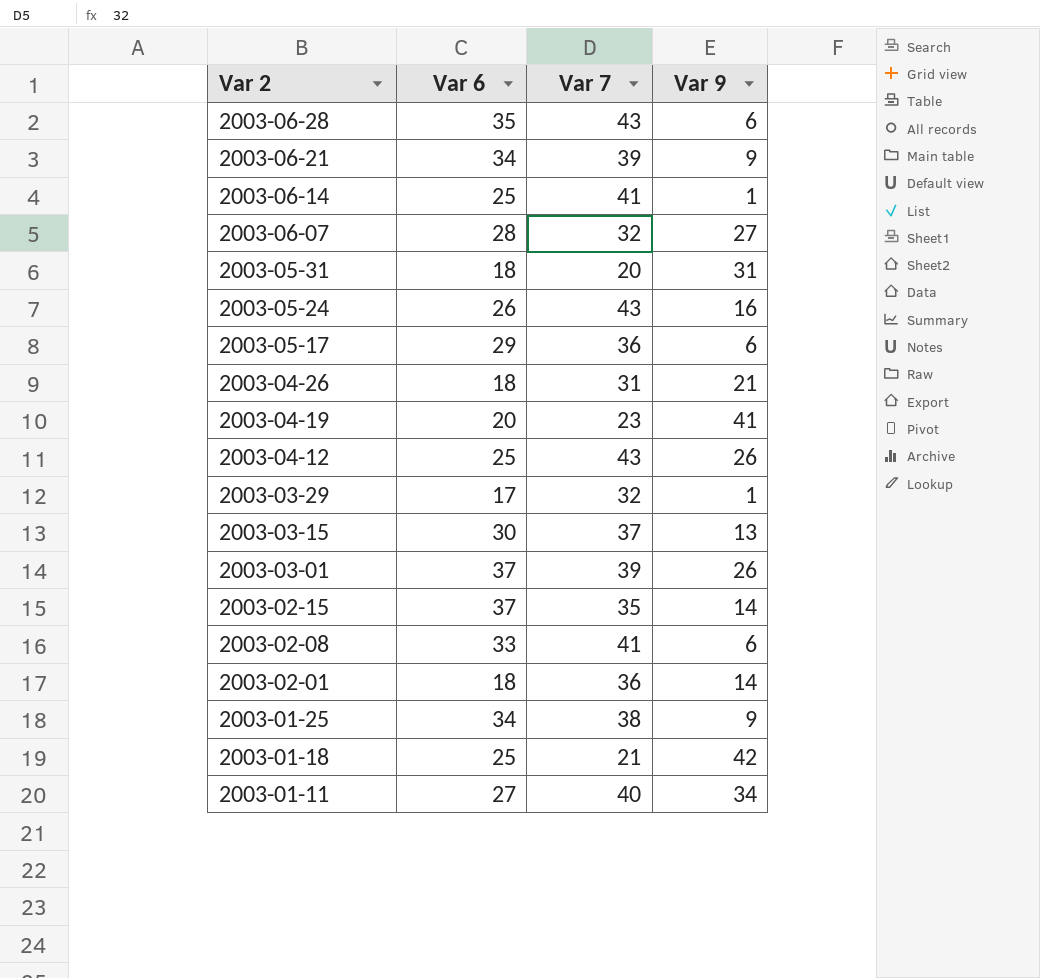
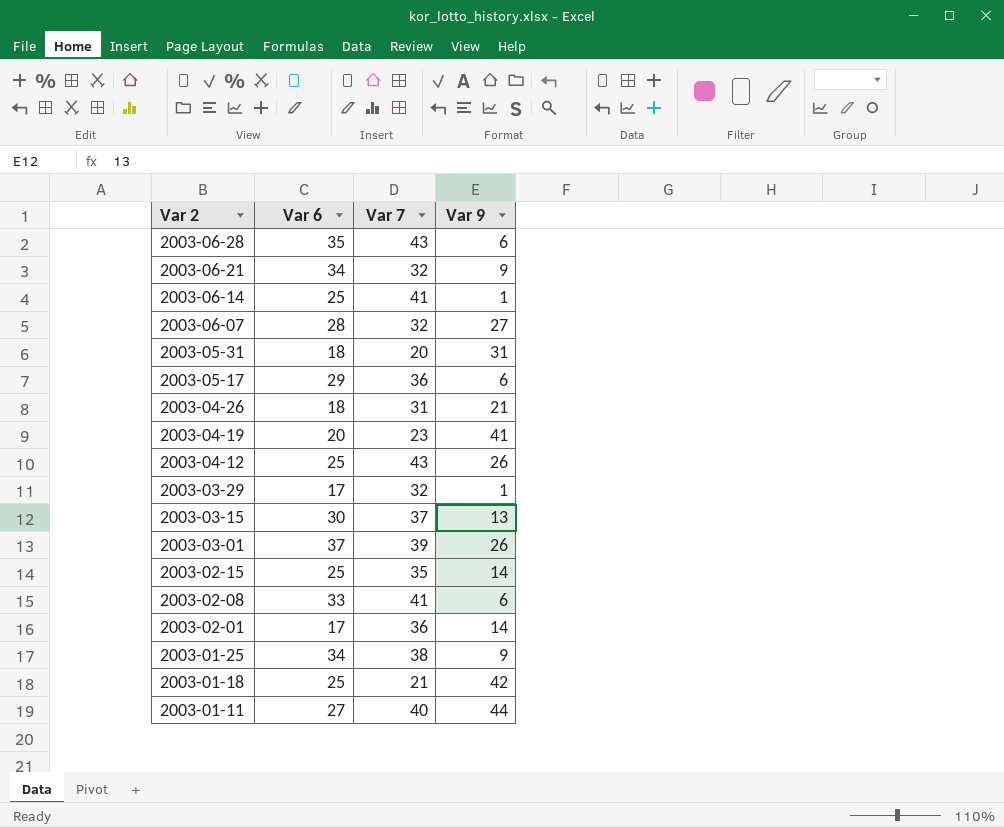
row 2003-05-24: 26 | 43 | 16 -> none
2003-06-21 | Var 7: 39 -> 32
2003-02-15 | Var 6: 37 -> 25
2003-02-01 | Var 6: 18 -> 17
2003-01-11 | Var 9: 34 -> 44

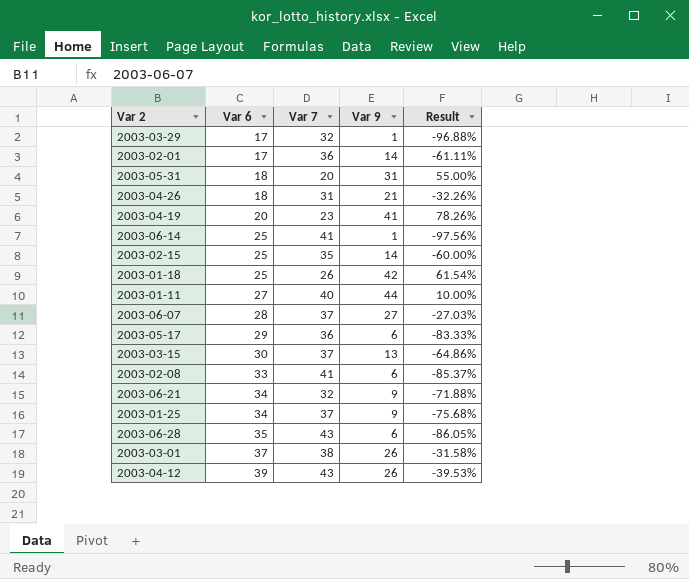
row order: Var 2 descending -> Var 6 ascending
column Result | formula: none -> ([Var 9] - [Var 7]) / [Var 7]
2003-01-18 | Var 7: 21 -> 26
2003-06-07 | Var 7: 32 -> 37
2003-01-25 | Var 7: 38 -> 37
2003-03-01 | Var 7: 39 -> 38
2003-04-12 | Var 6: 25 -> 39

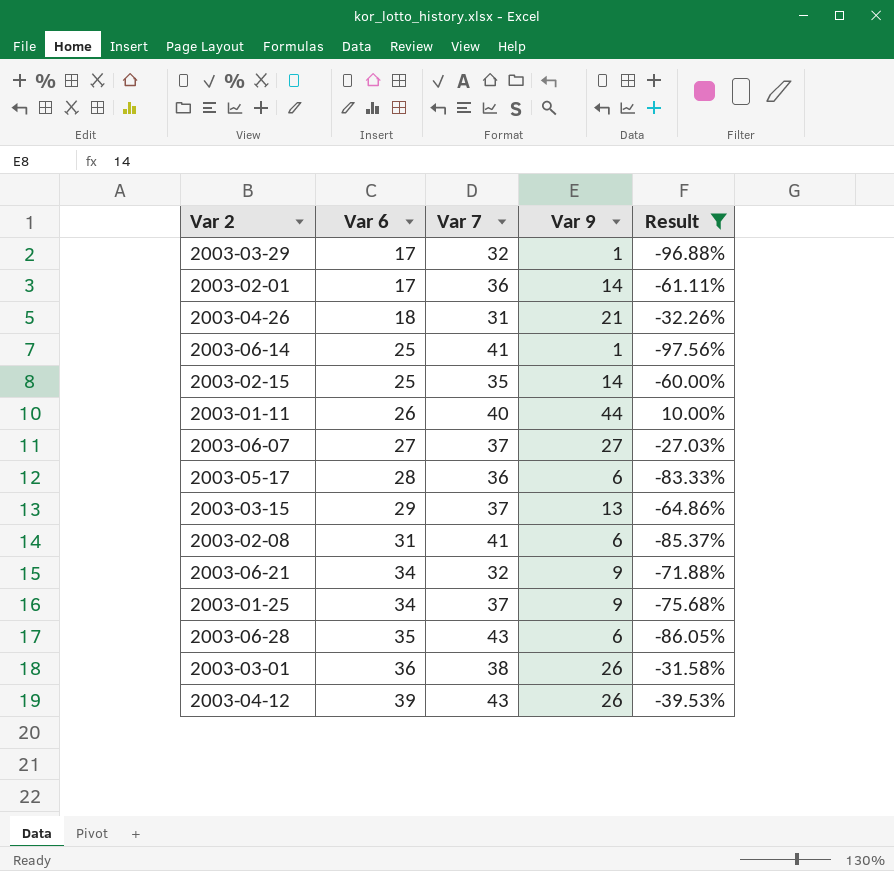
filter: none -> Result <= 10.00%
2003-01-11 | Var 6: 27 -> 26
2003-06-07 | Var 6: 28 -> 27
2003-05-17 | Var 6: 29 -> 28
2003-03-15 | Var 6: 30 -> 29
2003-02-08 | Var 6: 33 -> 31
2003-03-01 | Var 6: 37 -> 36

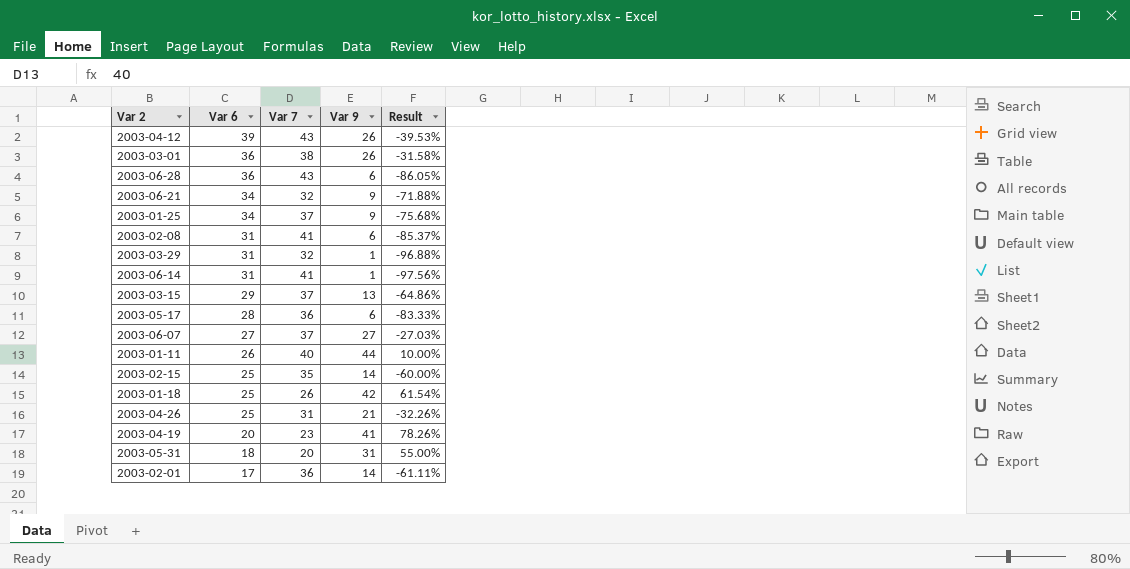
filter: Result <= 10.00% -> none
row order: Var 6 ascending -> Var 6 descending
2003-06-28 | Var 6: 35 -> 36
2003-03-29 | Var 6: 17 -> 31
2003-06-14 | Var 6: 25 -> 31
2003-04-26 | Var 6: 18 -> 25

